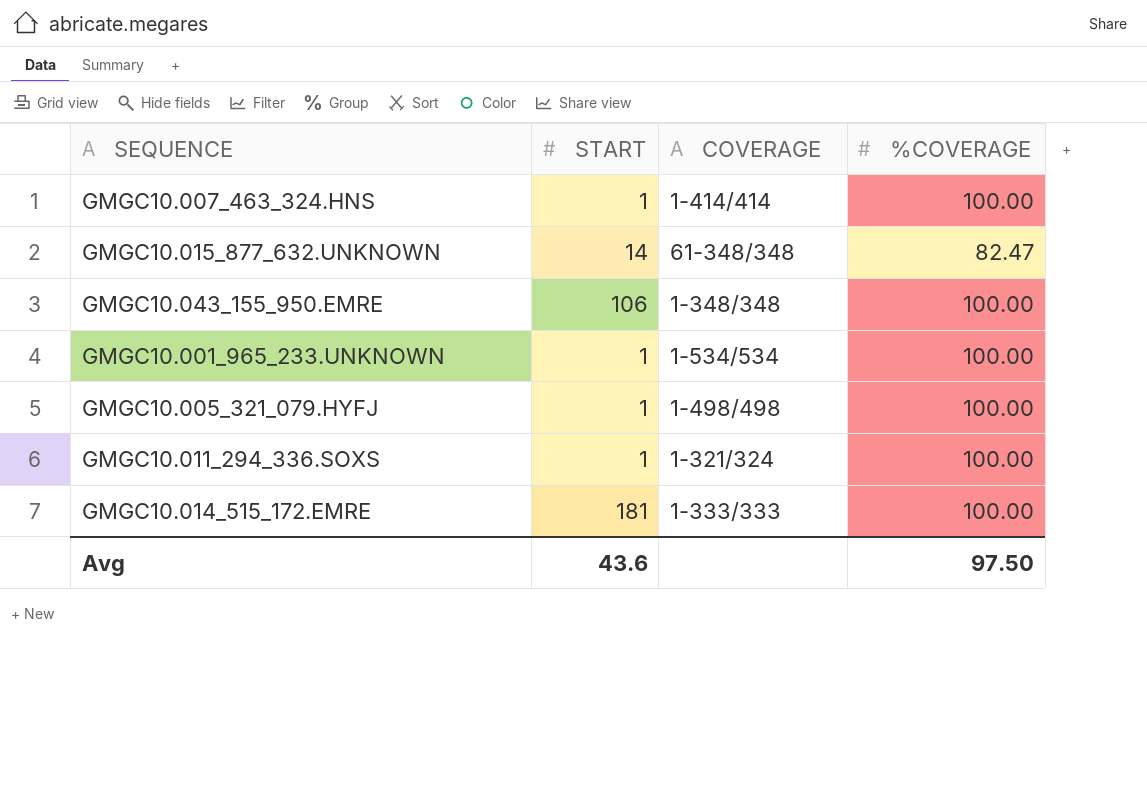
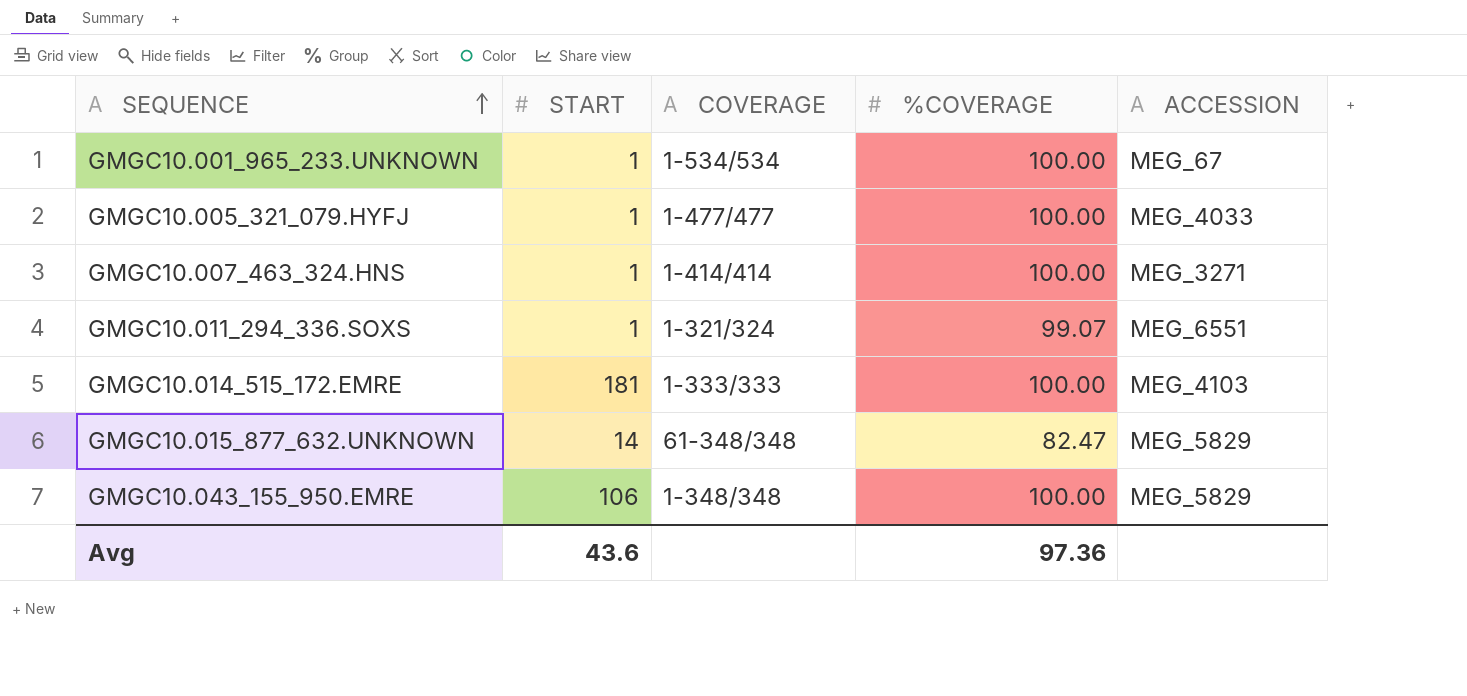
row order: none -> SEQUENCE ascending
column ACCESSION | position: none -> 5
GMGC10.005_321_079.HYFJ | COVERAGE: 1-498/498 -> 1-477/477
GMGC10.011_294_336.SOXS | %COVERAGE: 100.00 -> 99.07
Avg | %COVERAGE: 97.50 -> 97.36

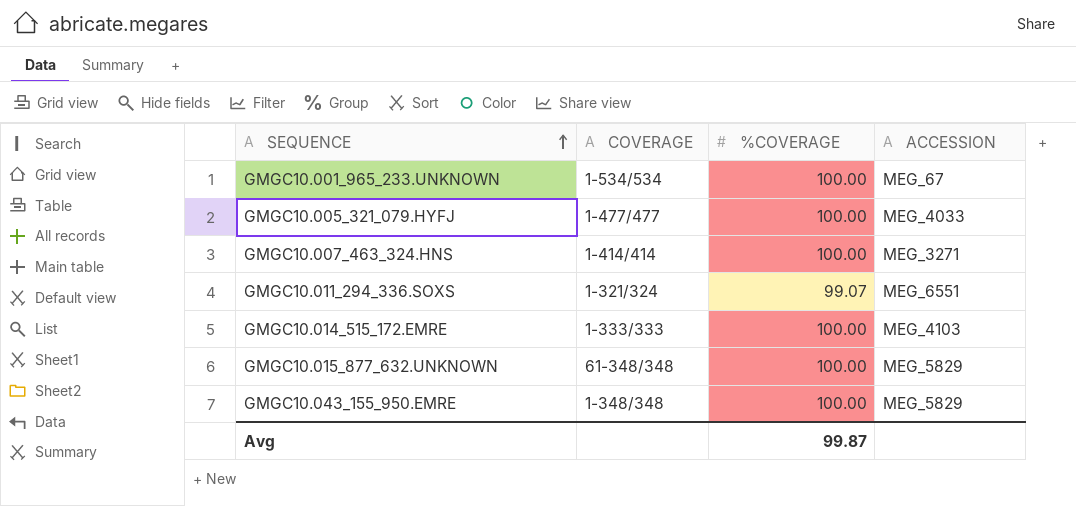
column START | position: 2 -> none
GMGC10.015_877_632.UNKNOWN | %COVERAGE: 82.47 -> 100.00
Avg | %COVERAGE: 97.36 -> 99.87

